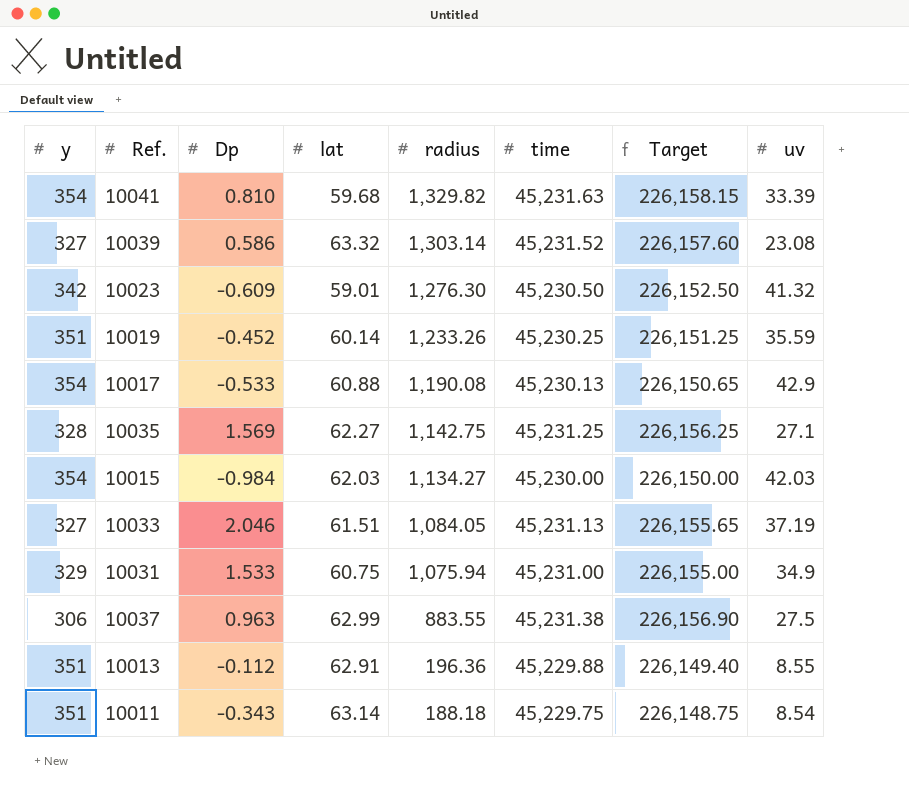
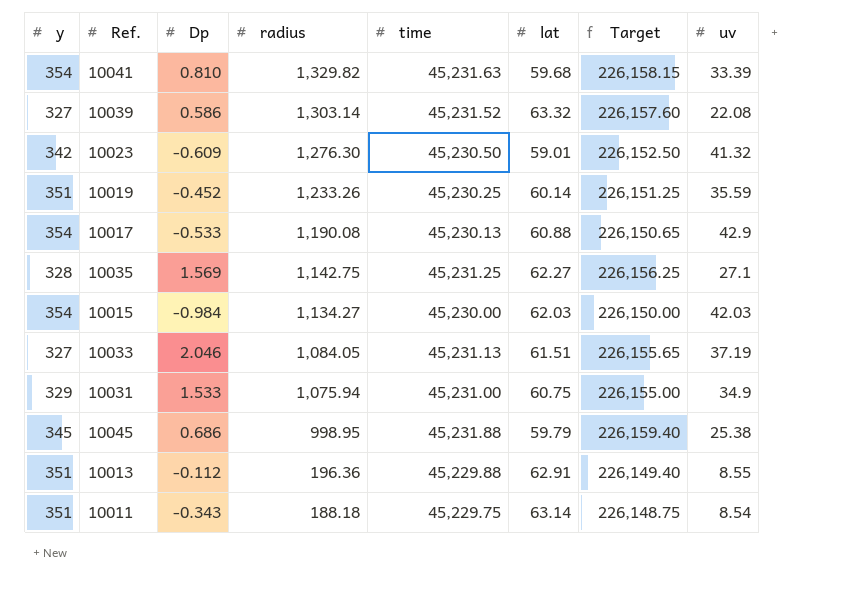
column lat | position: 4 -> 6
row 10037: 306 | 0.963 | 62.99 | 883.55 | 45,231.38 | 226,156.90 | 27.5 -> none
10039 | uv: 23.08 -> 22.08
row 10045: none -> 345 | 0.686 | 998.95 | 45,231.88 | 59.79 | 226,159.40 | 25.38

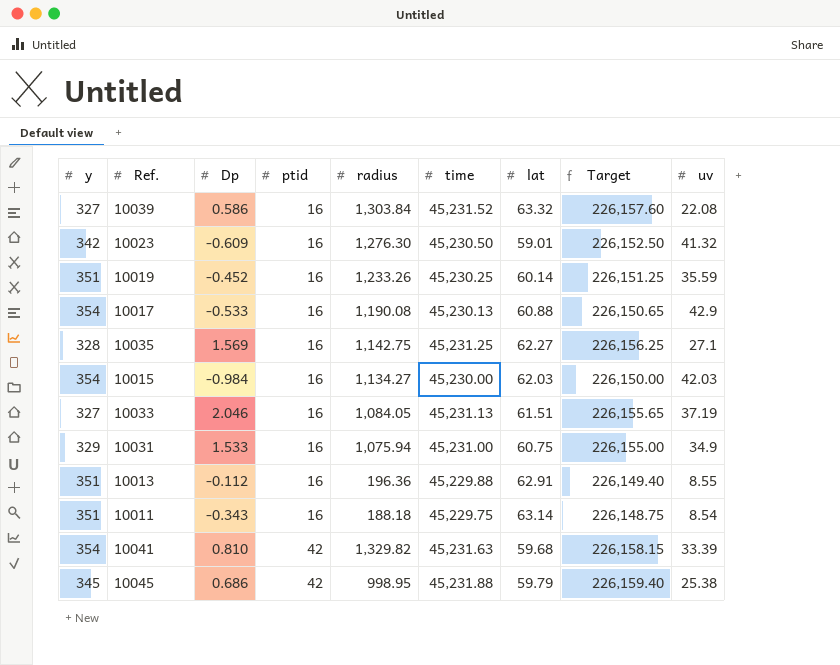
row order: radius descending -> ptid ascending
column ptid | position: none -> 4
10039 | radius: 1,303.14 -> 1,303.84

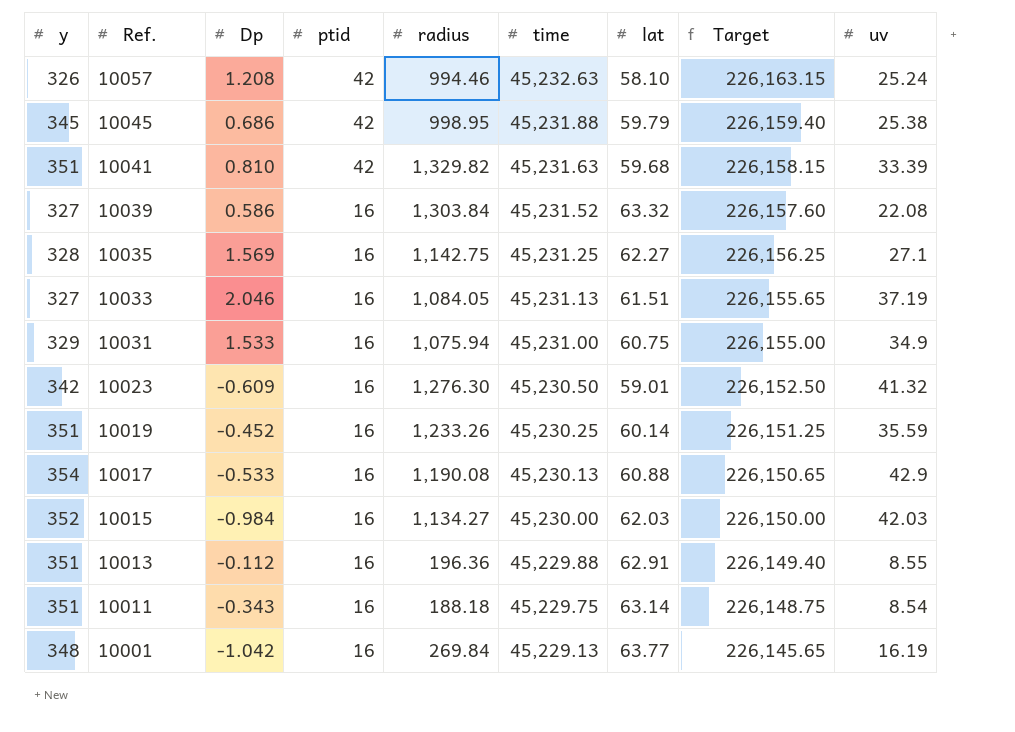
row order: ptid ascending -> Ref. descending
row 10057: none -> 326 | 1.208 | 42 | 994.46 | 45,232.63 | 58.10 | 226,163.15 | 25.24
10041 | y: 354 -> 351
10015 | y: 354 -> 352
row 10001: none -> 348 | -1.042 | 16 | 269.84 | 45,229.13 | 63.77 | 226,145.65 | 16.19

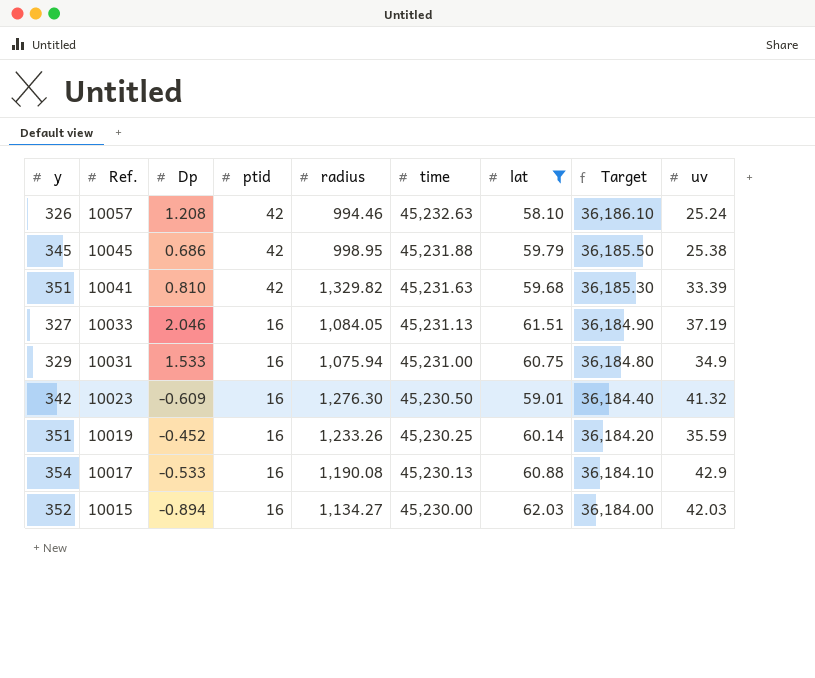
filter: none -> lat <= 62.03
column Target | formula: [time] * 5 -> [time] * 0.8
10015 | Dp: -0.984 -> -0.894

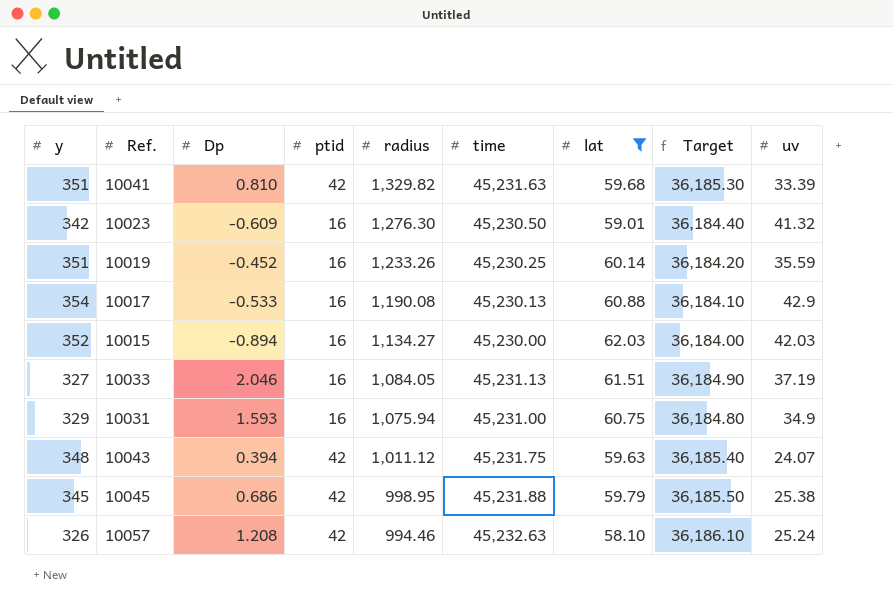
row order: Ref. descending -> radius descending
10031 | Dp: 1.533 -> 1.593
row 10043: none -> 348 | 0.394 | 42 | 1,011.12 | 45,231.75 | 59.63 | 36,185.40 | 24.07

